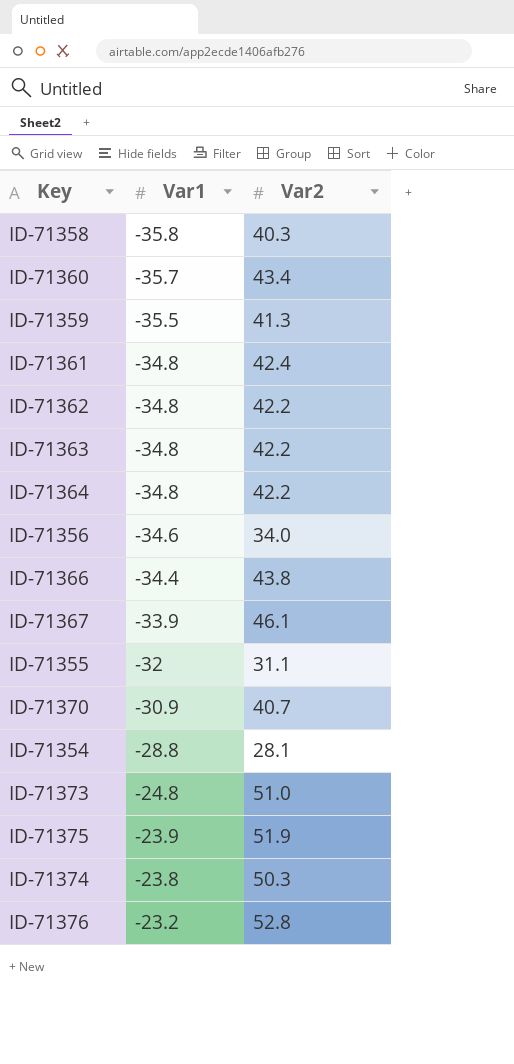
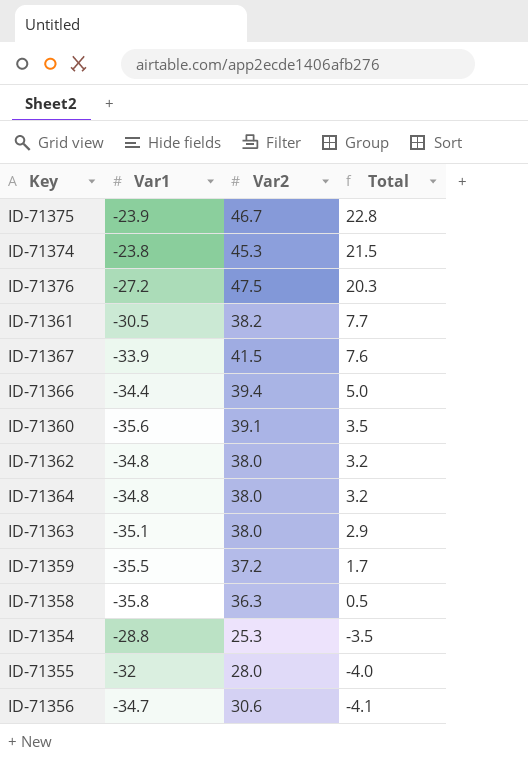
row order: Var1 ascending -> Total descending
column Total | formula: none -> [Var1] + [Var2]
row ID-71370: -30.9 | 40.7 -> none
row ID-71373: -24.8 | 51.0 -> none
ID-71375 | Var2: 51.9 -> 46.7
ID-71374 | Var2: 50.3 -> 45.3
ID-71376 | Var1: -23.2 -> -27.2
ID-71376 | Var2: 52.8 -> 47.5
ID-71361 | Var1: -34.8 -> -30.5
ID-71361 | Var2: 42.4 -> 38.2
ID-71367 | Var2: 46.1 -> 41.5
ID-71366 | Var2: 43.8 -> 39.4
ID-71360 | Var1: -35.7 -> -35.6
ID-71360 | Var2: 43.4 -> 39.1
ID-71362 | Var2: 42.2 -> 38.0
ID-71364 | Var2: 42.2 -> 38.0
ID-71363 | Var1: -34.8 -> -35.1
ID-71363 | Var2: 42.2 -> 38.0
ID-71359 | Var2: 41.3 -> 37.2
ID-71358 | Var2: 40.3 -> 36.3
ID-71354 | Var2: 28.1 -> 25.3
ID-71355 | Var2: 31.1 -> 28.0
ID-71356 | Var1: -34.6 -> -34.7
ID-71356 | Var2: 34.0 -> 30.6

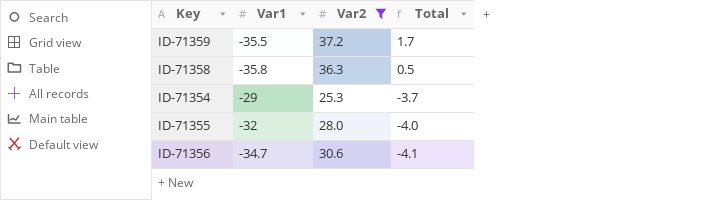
filter: none -> Var2 <= 37.2
ID-71354 | Var1: -28.8 -> -29
ID-71354 | Total: -3.5 -> -3.7

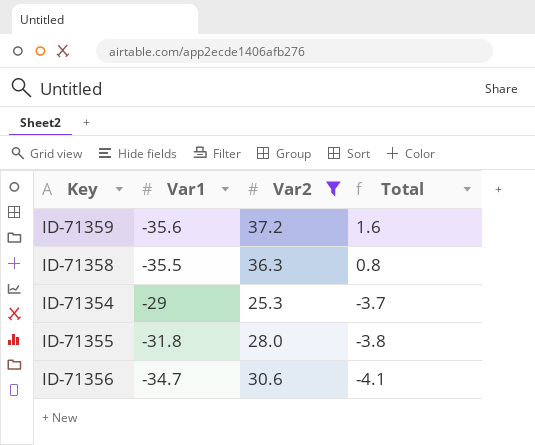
ID-71359 | Var1: -35.5 -> -35.6
ID-71359 | Total: 1.7 -> 1.6
ID-71358 | Var1: -35.8 -> -35.5
ID-71358 | Total: 0.5 -> 0.8
ID-71355 | Var1: -32 -> -31.8
ID-71355 | Total: -4.0 -> -3.8

